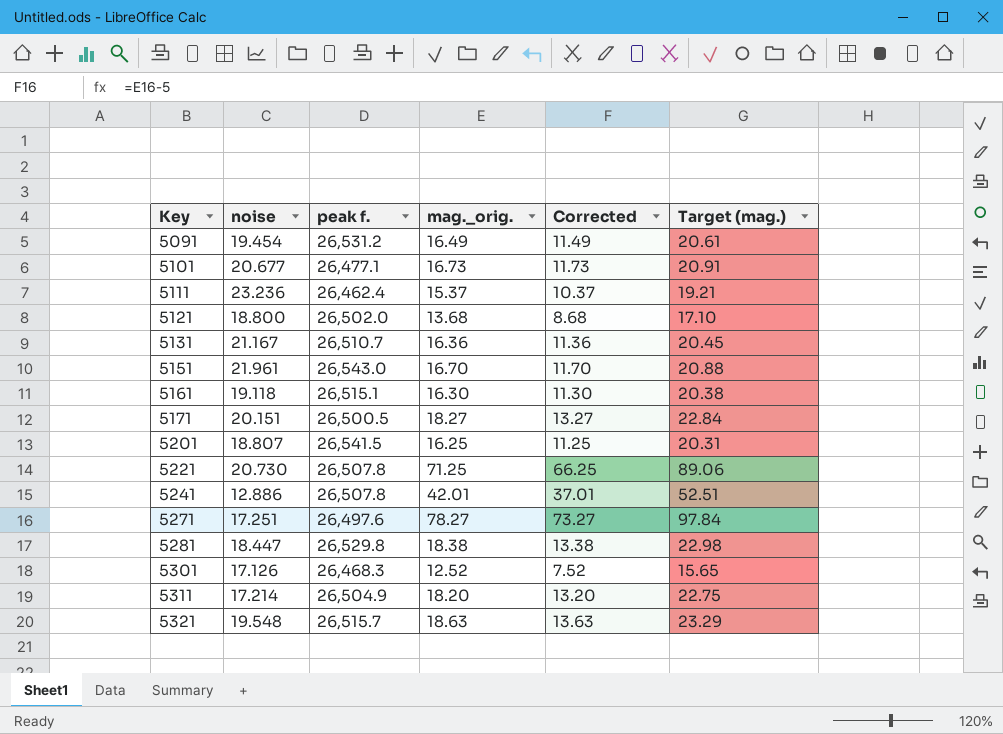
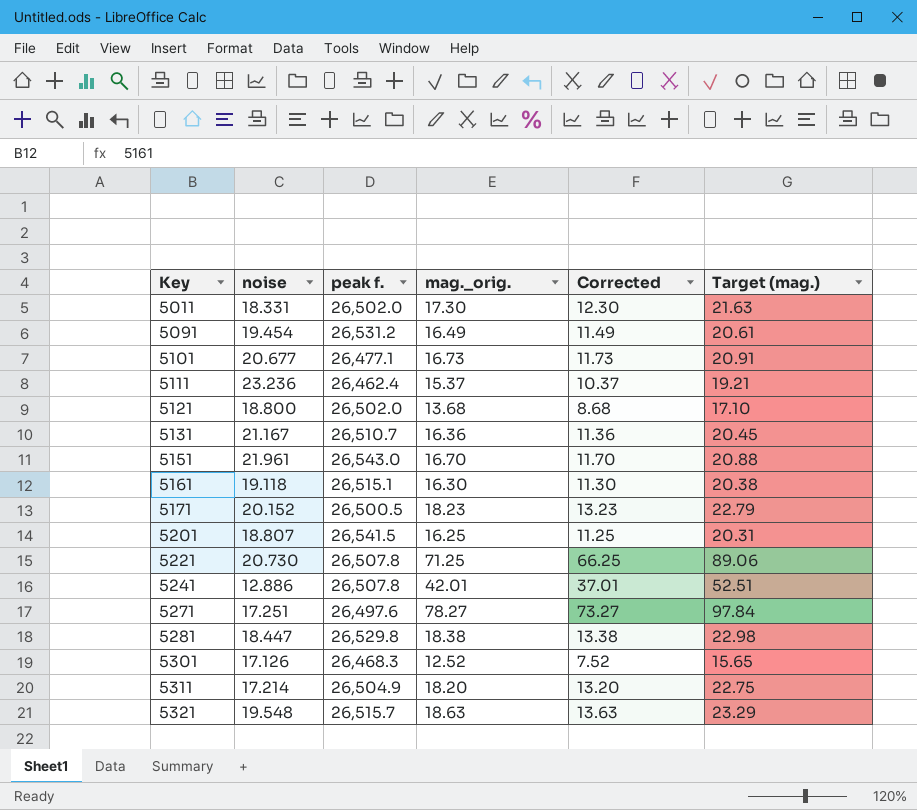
row 5011: none -> 18.331 | 26,502.0 | 17.30 | 12.30 | 21.63
5171 | noise: 20.151 -> 20.152
5171 | mag._orig.: 18.27 -> 18.23
5171 | Corrected: 13.27 -> 13.23
5171 | Target (mag.): 22.84 -> 22.79

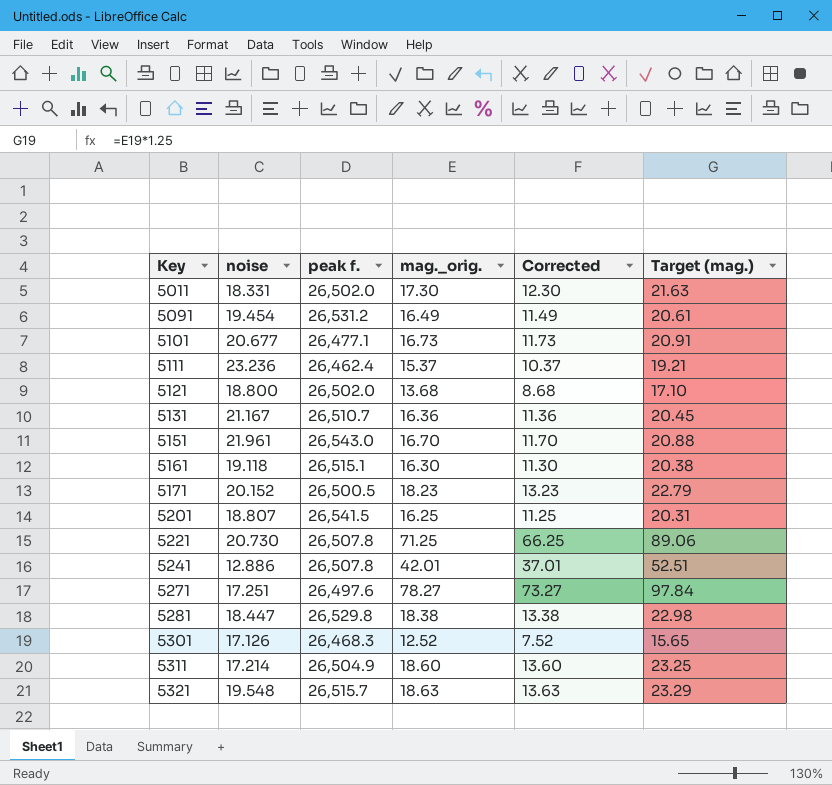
5311 | mag._orig.: 18.20 -> 18.60
5311 | Corrected: 13.20 -> 13.60
5311 | Target (mag.): 22.75 -> 23.25

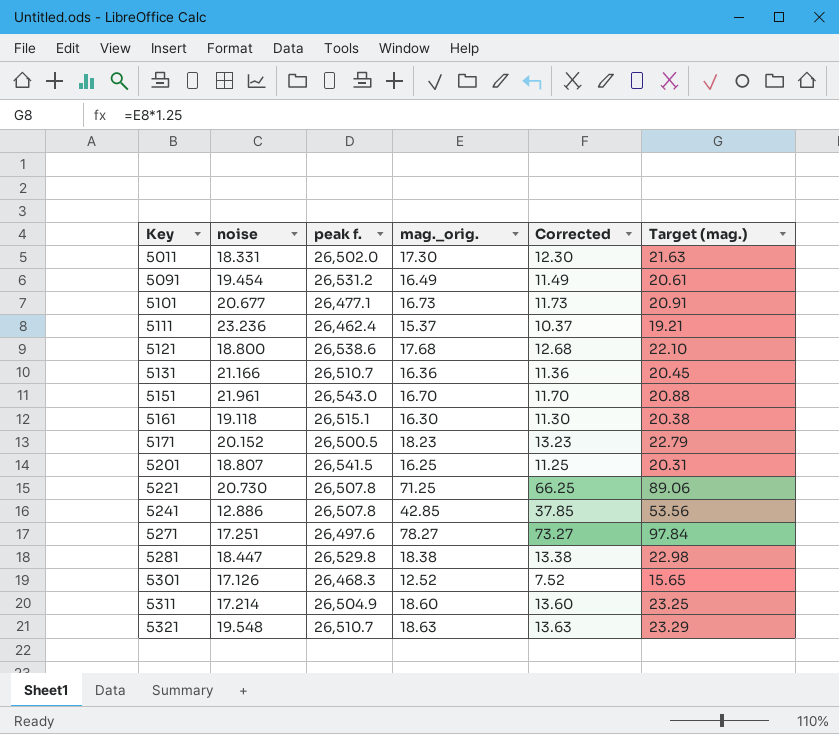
5121 | peak f.: 26,502.0 -> 26,538.6
5121 | mag._orig.: 13.68 -> 17.68
5121 | Corrected: 8.68 -> 12.68
5121 | Target (mag.): 17.10 -> 22.10
5131 | noise: 21.167 -> 21.166
5241 | mag._orig.: 42.01 -> 42.85
5241 | Corrected: 37.01 -> 37.85
5241 | Target (mag.): 52.51 -> 53.56
5321 | peak f.: 26,515.7 -> 26,510.7

